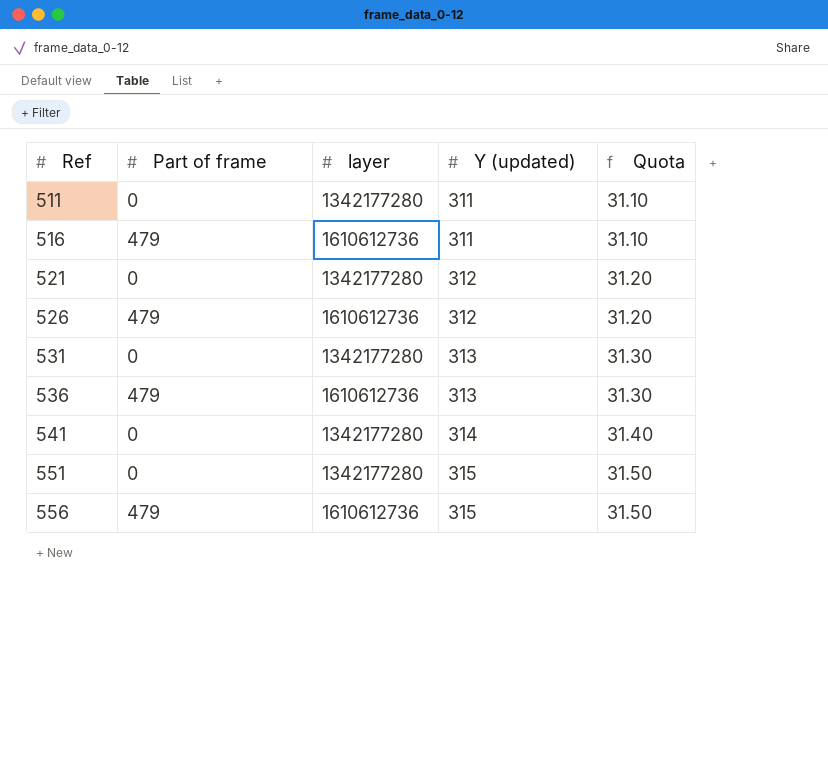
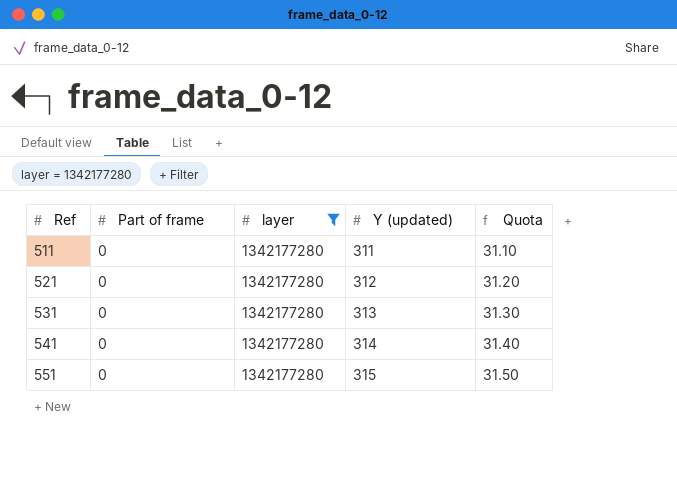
filter: none -> layer = 1342177280

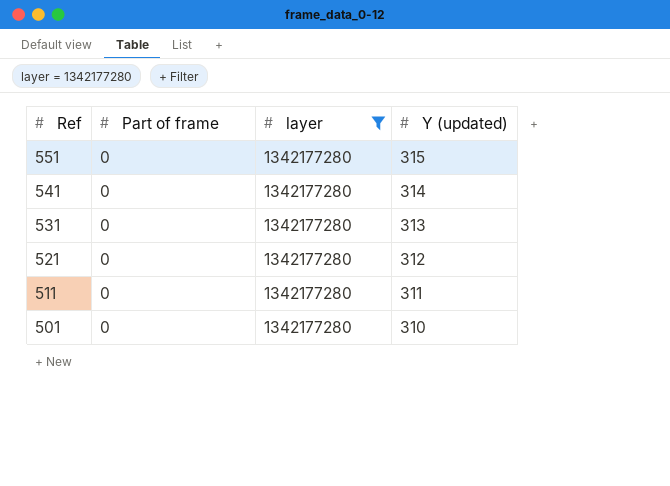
row order: Ref ascending -> Ref descending
column Quota | formula: [Y (updated)] * 0.1 -> none
row 501: none -> 0 | 1342177280 | 310

